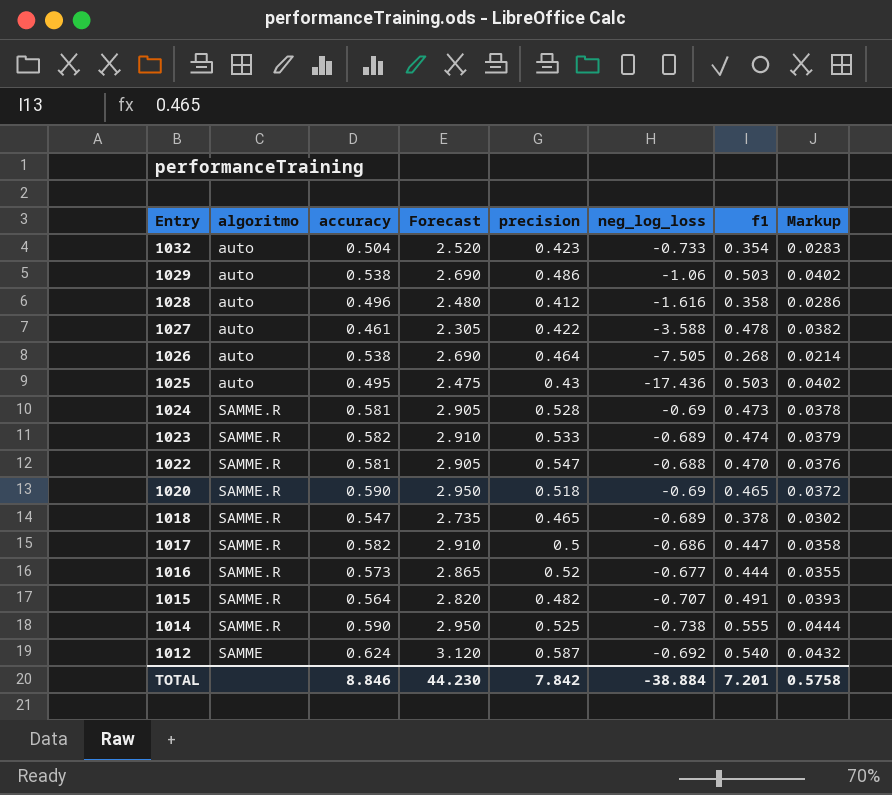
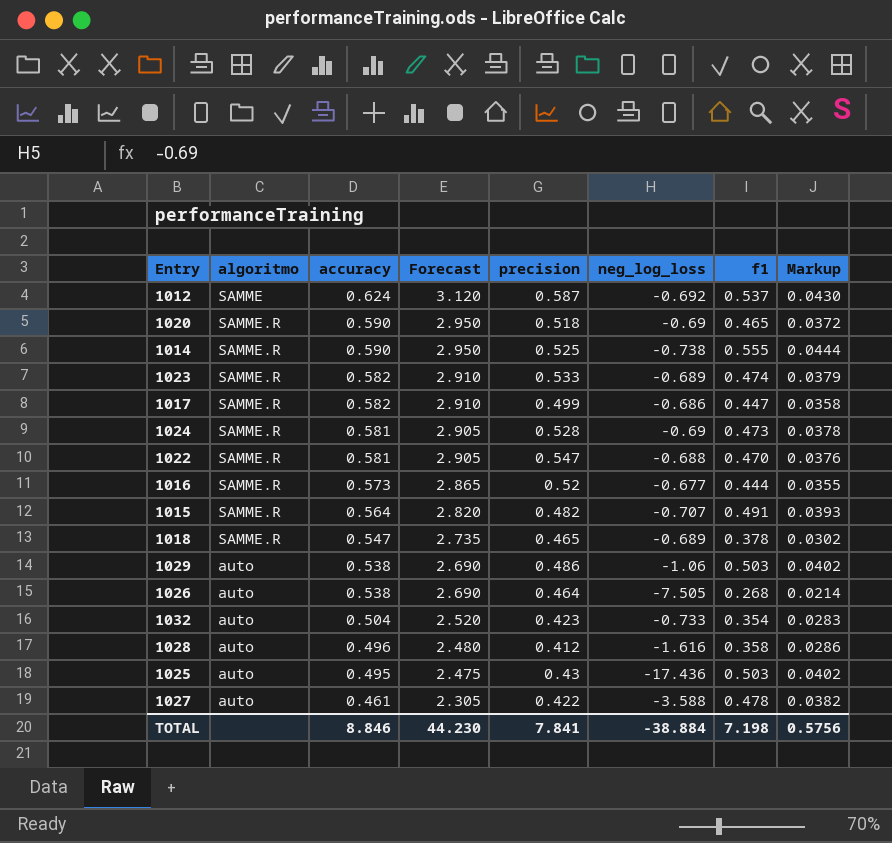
row order: Entry descending -> accuracy descending
1012 | f1: 0.540 -> 0.537
1012 | Markup: 0.0432 -> 0.0430
1017 | precision: 0.5 -> 0.499
TOTAL | precision: 7.842 -> 7.841
TOTAL | f1: 7.201 -> 7.198
TOTAL | Markup: 0.5758 -> 0.5756

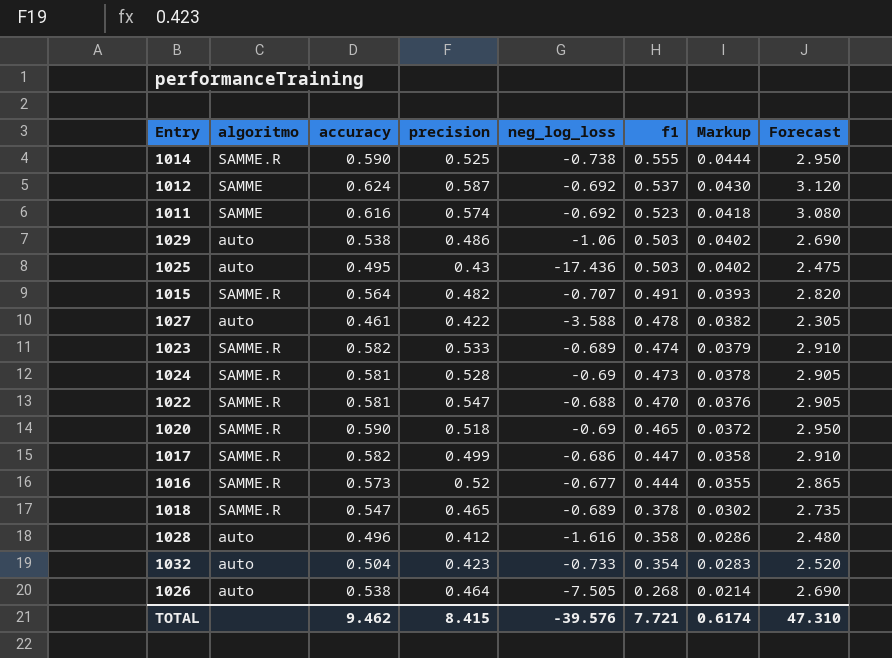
row order: accuracy descending -> f1 descending
column Forecast | position: 4 -> 8
row 1011: none -> SAMME | 0.616 | 0.574 | -0.692 | 0.523 | 0.0418 | 3.080
TOTAL | accuracy: 8.846 -> 9.462
TOTAL | precision: 7.841 -> 8.415
TOTAL | neg_log_loss: -38.884 -> -39.576
TOTAL | f1: 7.198 -> 7.721
TOTAL | Markup: 0.5756 -> 0.6174
TOTAL | Forecast: 44.230 -> 47.310

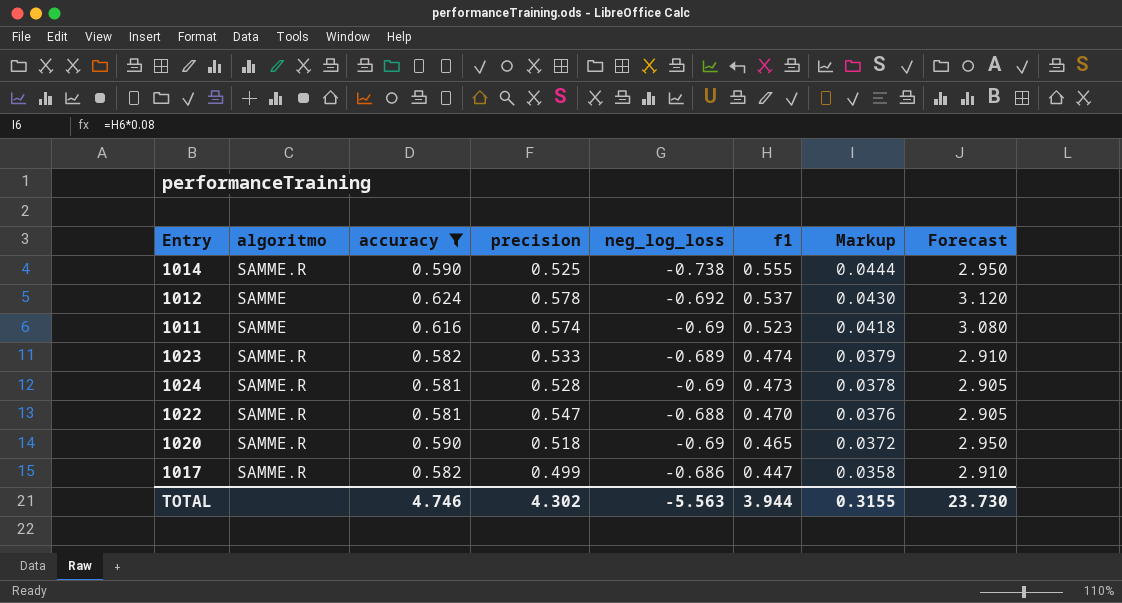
filter: none -> accuracy >= 0.581
1012 | precision: 0.587 -> 0.578
1011 | neg_log_loss: -0.692 -> -0.69
TOTAL | accuracy: 9.462 -> 4.746
TOTAL | precision: 8.415 -> 4.302
TOTAL | neg_log_loss: -39.576 -> -5.563
TOTAL | f1: 7.721 -> 3.944
TOTAL | Markup: 0.6174 -> 0.3155
TOTAL | Forecast: 47.310 -> 23.730

